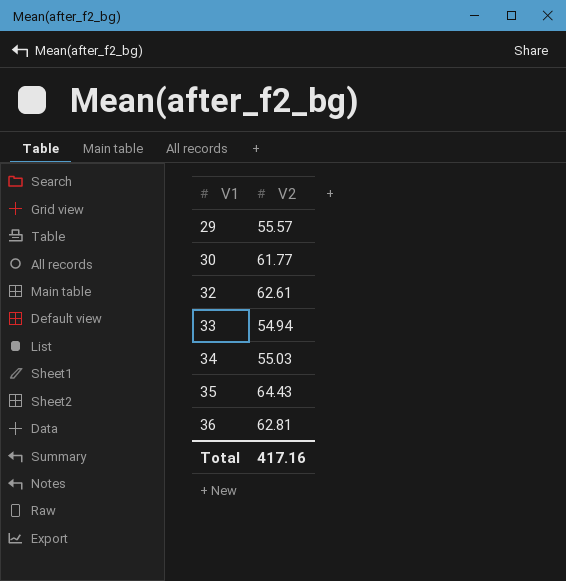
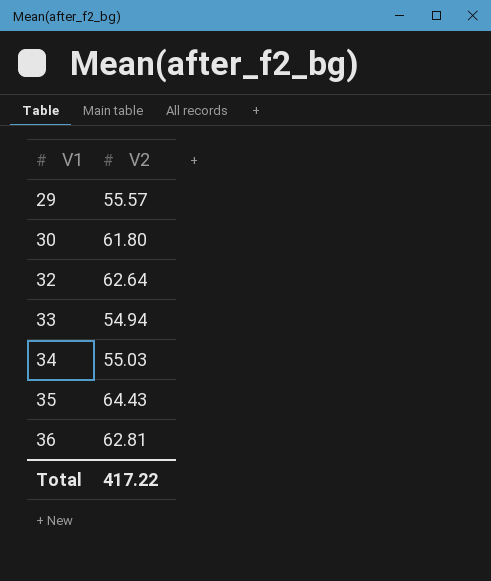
30 | V2: 61.77 -> 61.80
32 | V2: 62.61 -> 62.64
Total | V2: 417.16 -> 417.22

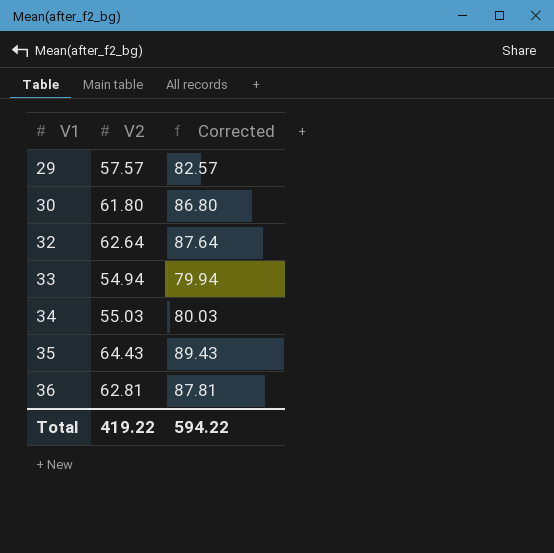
column Corrected | formula: none -> [V2] + 25
29 | V2: 55.57 -> 57.57
Total | V2: 417.22 -> 419.22

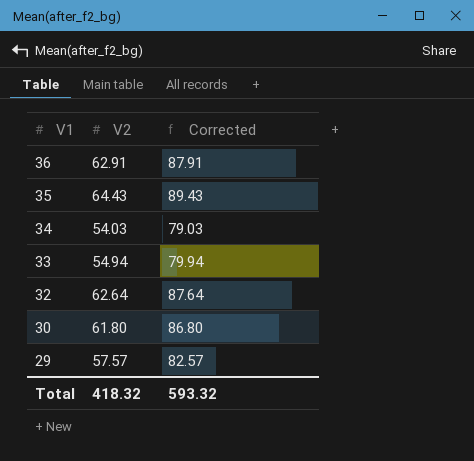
row order: V1 ascending -> V1 descending
36 | V2: 62.81 -> 62.91
36 | Corrected: 87.81 -> 87.91
34 | V2: 55.03 -> 54.03
34 | Corrected: 80.03 -> 79.03
Total | V2: 419.22 -> 418.32
Total | Corrected: 594.22 -> 593.32

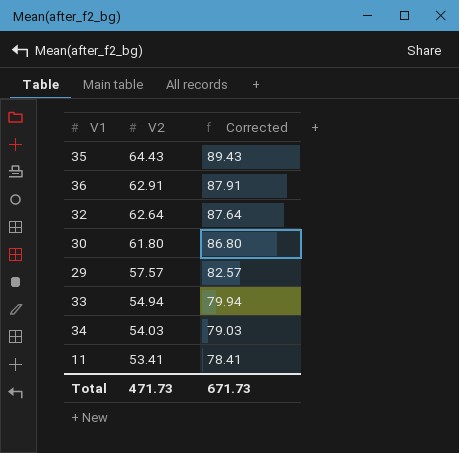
row order: V1 descending -> V2 descending
row 11: none -> 53.41 | 78.41
Total | V2: 418.32 -> 471.73
Total | Corrected: 593.32 -> 671.73

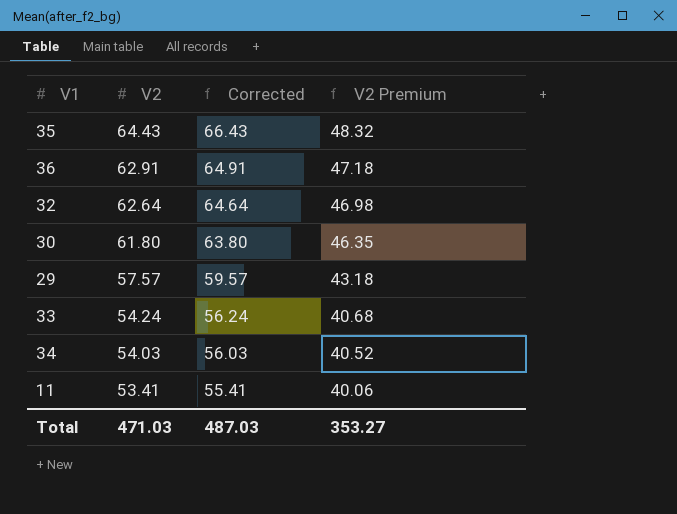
column Corrected | formula: [V2] + 25 -> [V2] + 2
column V2 Premium | formula: none -> [V2] * 0.75
33 | V2: 54.94 -> 54.24
Total | V2: 471.73 -> 471.03
Total | Corrected: 671.73 -> 487.03

